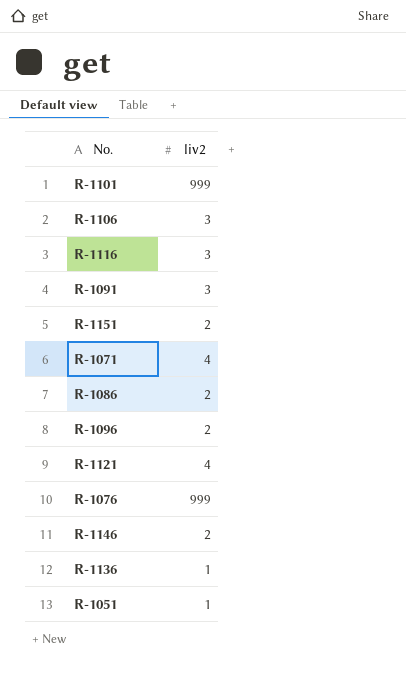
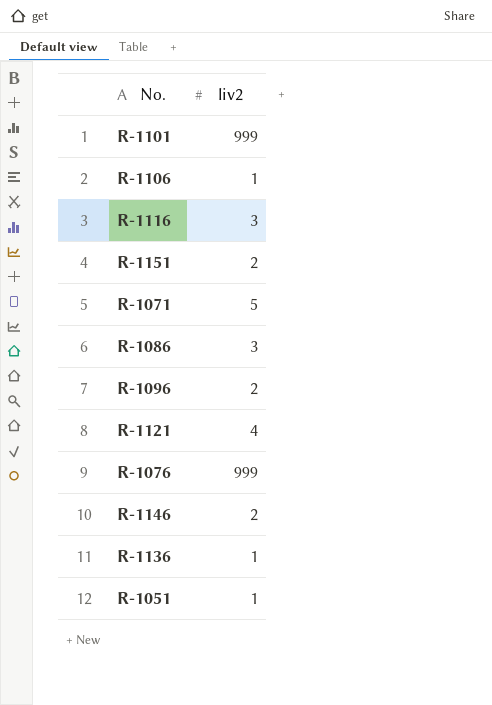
row R-1091: 3 -> none
R-1106 | liv2: 3 -> 1
R-1071 | liv2: 4 -> 5
R-1086 | liv2: 2 -> 3

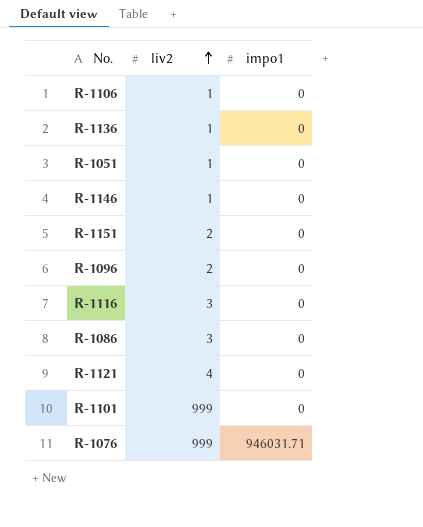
row order: none -> liv2 ascending
column impo1 | position: none -> 3
row R-1071: 5 -> none
R-1146 | liv2: 2 -> 1

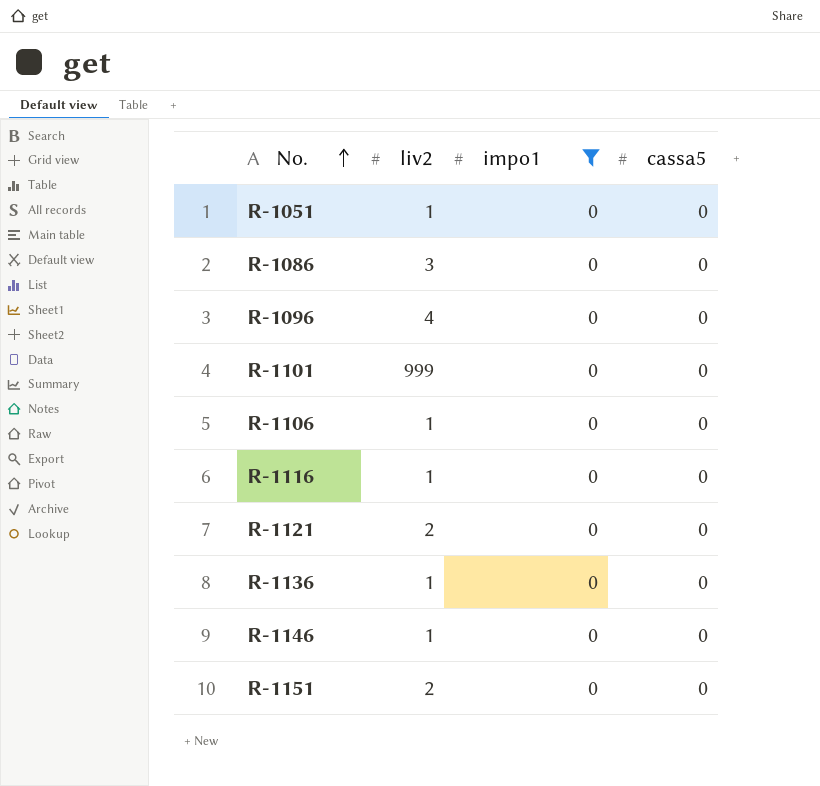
filter: none -> impo1 = 0
row order: liv2 ascending -> No. ascending
column cassa5 | position: none -> 4
R-1096 | liv2: 2 -> 4
R-1116 | liv2: 3 -> 1
R-1121 | liv2: 4 -> 2

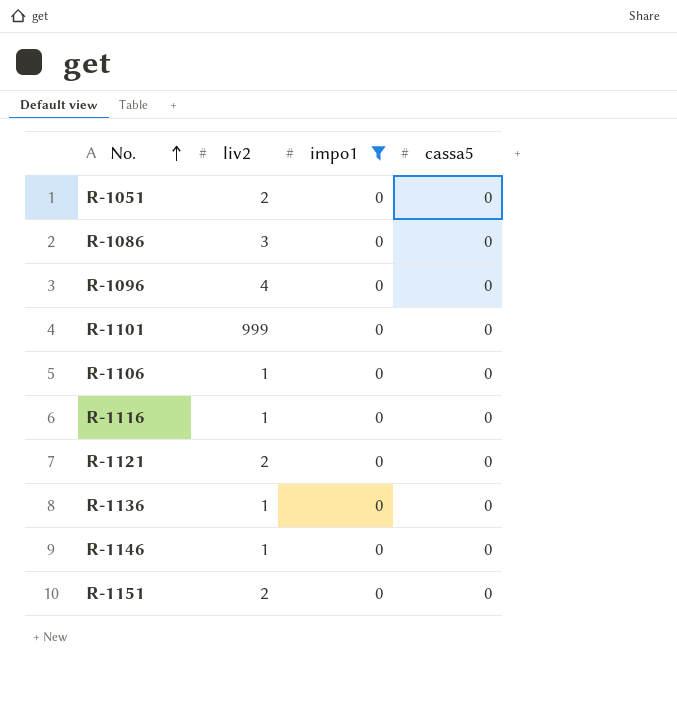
R-1051 | liv2: 1 -> 2

